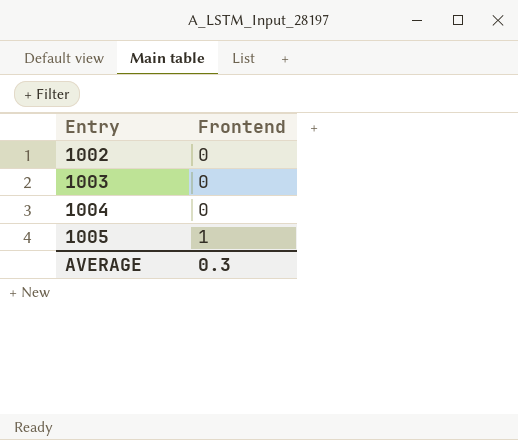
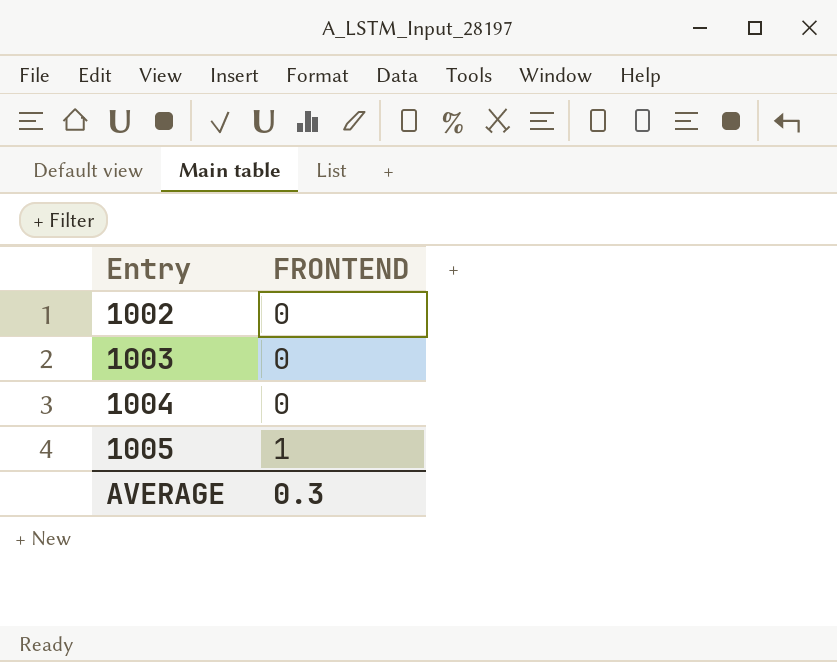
column name: Frontend -> FRONTEND

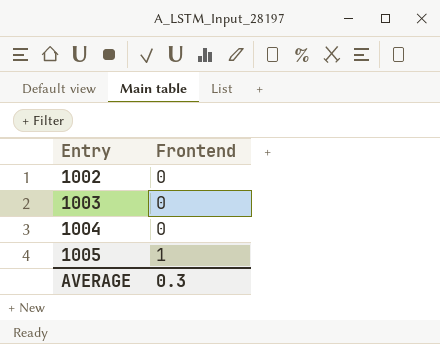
column name: FRONTEND -> Frontend

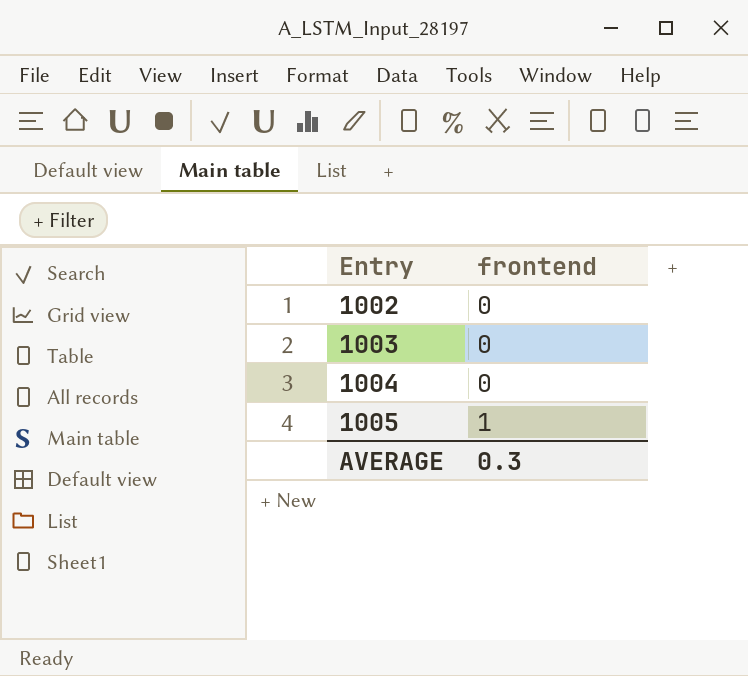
column name: Frontend -> frontend

